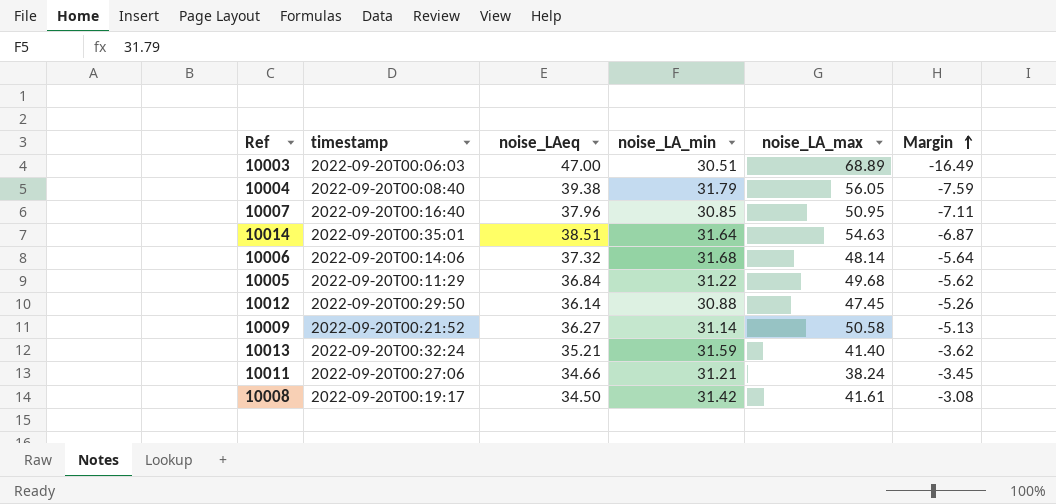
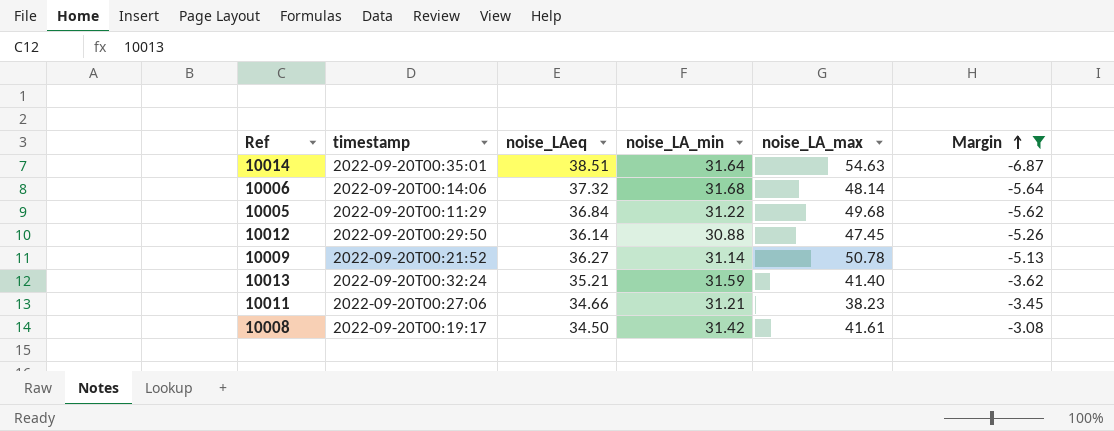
filter: none -> Margin >= -6.87
10009 | noise_LA_max: 50.58 -> 50.78
10011 | noise_LA_max: 38.24 -> 38.23

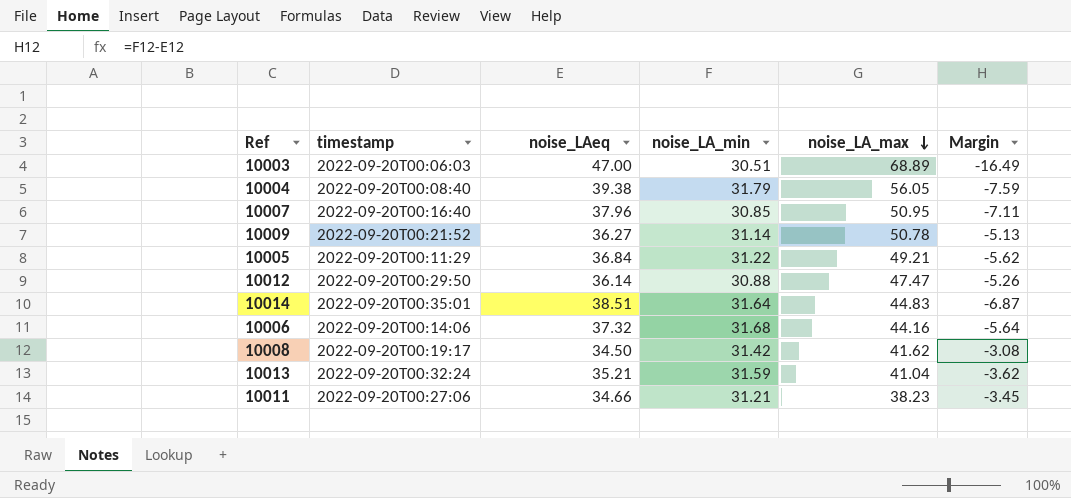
filter: Margin >= -6.87 -> none
row order: Margin ascending -> noise_LA_max descending
10005 | noise_LA_max: 49.68 -> 49.21
10012 | noise_LA_max: 47.45 -> 47.47
10014 | noise_LA_max: 54.63 -> 44.83
10006 | noise_LA_max: 48.14 -> 44.16
10008 | noise_LA_max: 41.61 -> 41.62
10013 | noise_LA_max: 41.40 -> 41.04

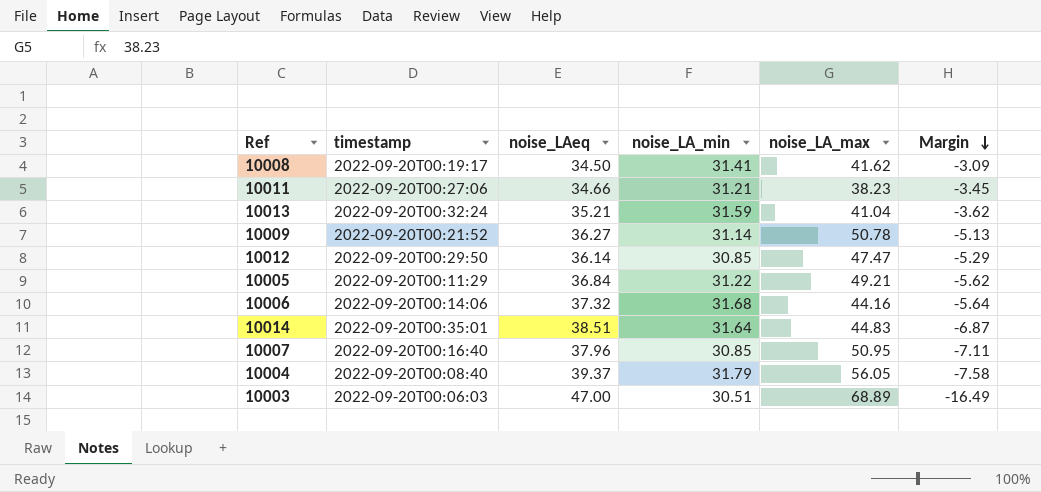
row order: noise_LA_max descending -> Margin descending
10008 | noise_LA_min: 31.42 -> 31.41
10008 | Margin: -3.08 -> -3.09
10012 | noise_LA_min: 30.88 -> 30.85
10012 | Margin: -5.26 -> -5.29
10004 | noise_LAeq: 39.38 -> 39.37
10004 | Margin: -7.59 -> -7.58

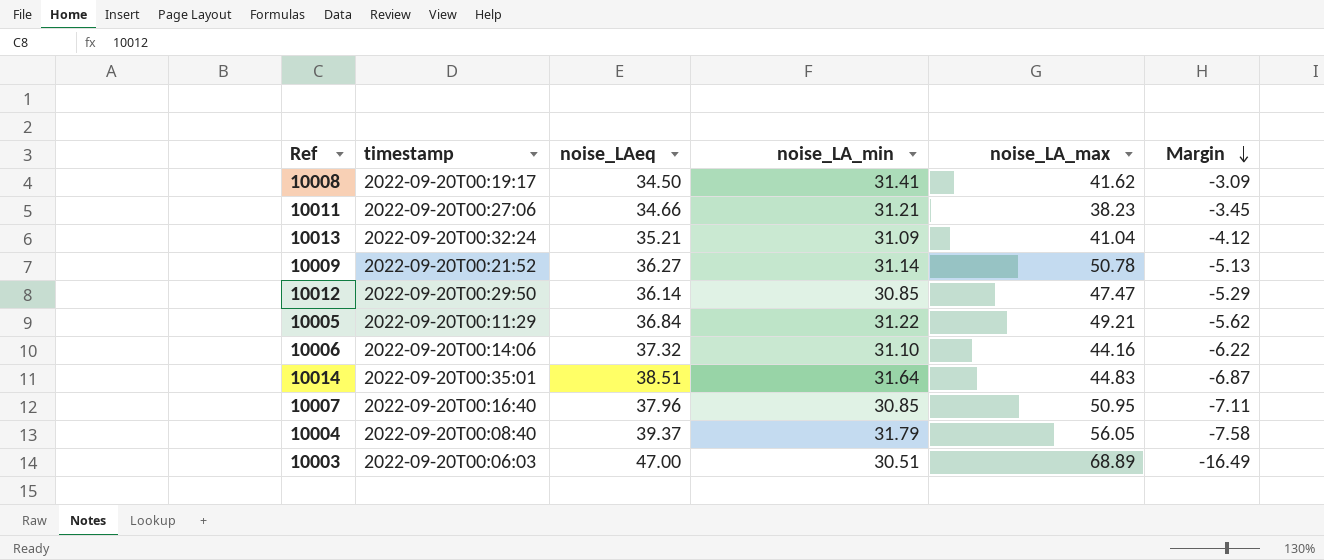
10013 | noise_LA_min: 31.59 -> 31.09
10013 | Margin: -3.62 -> -4.12
10006 | noise_LA_min: 31.68 -> 31.10
10006 | Margin: -5.64 -> -6.22

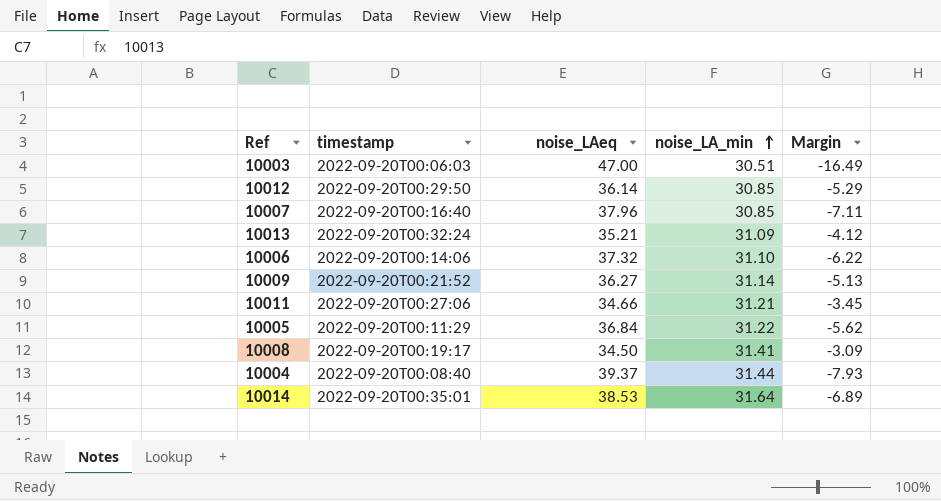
row order: Margin descending -> noise_LA_min ascending
column noise_LA_max | position: 5 -> none
10004 | noise_LA_min: 31.79 -> 31.44
10004 | Margin: -7.58 -> -7.93
10014 | noise_LAeq: 38.51 -> 38.53
10014 | Margin: -6.87 -> -6.89

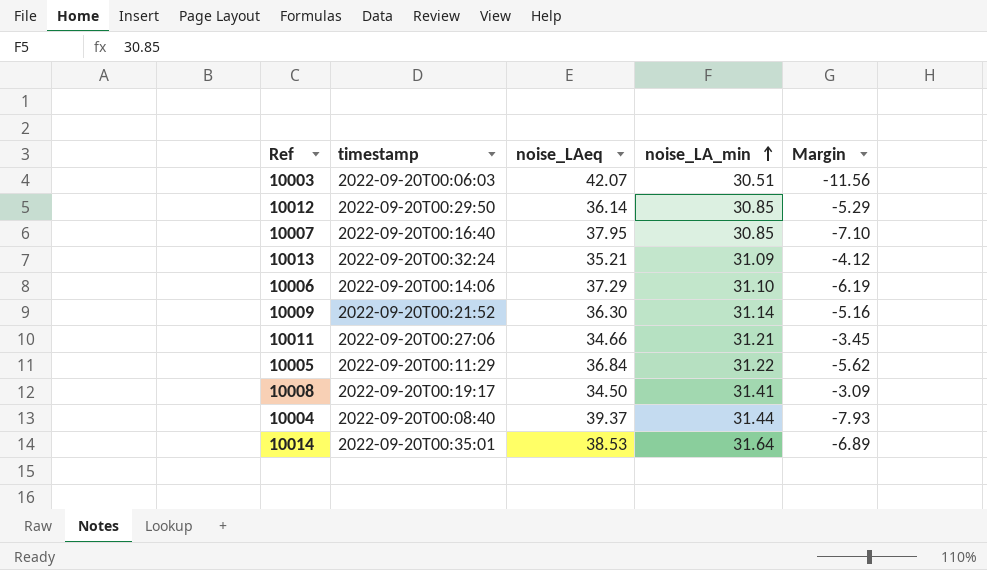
10003 | noise_LAeq: 47.00 -> 42.07
10003 | Margin: -16.49 -> -11.56
10007 | noise_LAeq: 37.96 -> 37.95
10007 | Margin: -7.11 -> -7.10
10006 | noise_LAeq: 37.32 -> 37.29
10006 | Margin: -6.22 -> -6.19
10009 | noise_LAeq: 36.27 -> 36.30
10009 | Margin: -5.13 -> -5.16

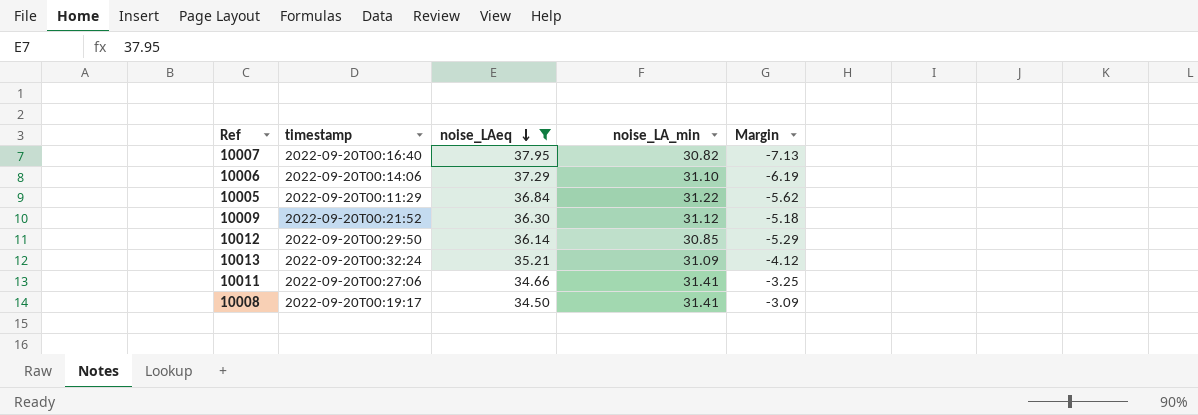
filter: none -> noise_LAeq <= 37.95
row order: noise_LA_min ascending -> noise_LAeq descending
10007 | noise_LA_min: 30.85 -> 30.82
10007 | Margin: -7.10 -> -7.13
10009 | noise_LA_min: 31.14 -> 31.12
10009 | Margin: -5.16 -> -5.18
10011 | noise_LA_min: 31.21 -> 31.41
10011 | Margin: -3.45 -> -3.25

